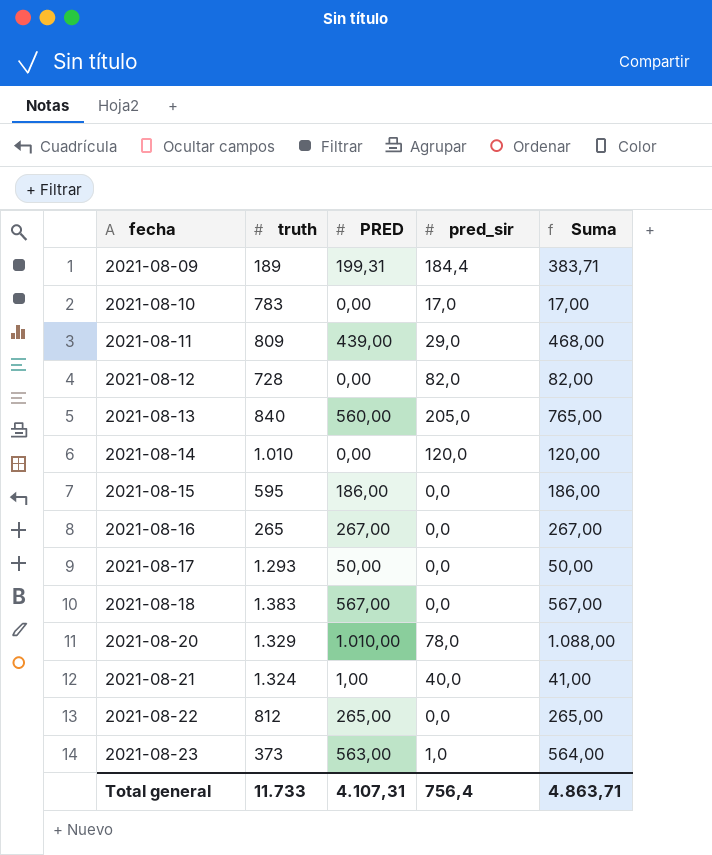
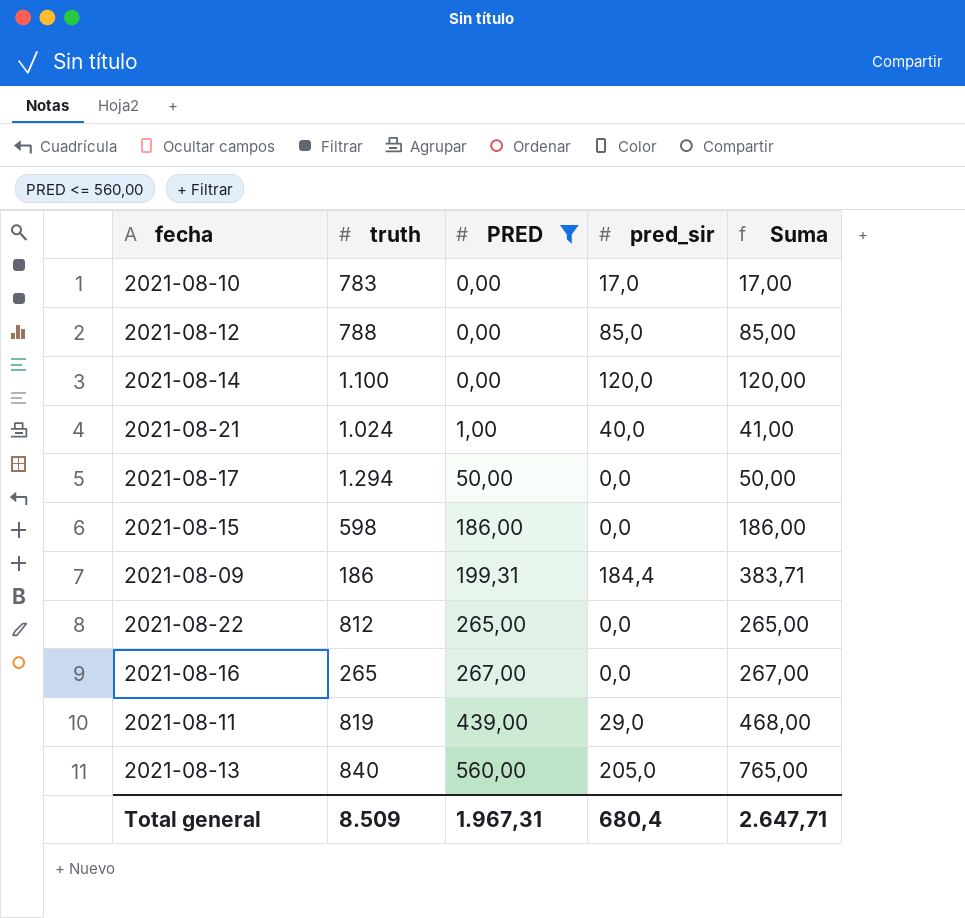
filter: none -> PRED <= 560,00
row order: fecha ascending -> PRED ascending
2021-08-12 | truth: 728 -> 788
2021-08-12 | pred_sir: 82,0 -> 85,0
2021-08-12 | Suma: 82,00 -> 85,00
2021-08-14 | truth: 1.010 -> 1.100
2021-08-21 | truth: 1.324 -> 1.024
2021-08-17 | truth: 1.293 -> 1.294
2021-08-15 | truth: 595 -> 598
2021-08-09 | truth: 189 -> 186
2021-08-11 | truth: 809 -> 819
Total general | truth: 11.733 -> 8.509
Total general | PRED: 4.107,31 -> 1.967,31
Total general | pred_sir: 756,4 -> 680,4
Total general | Suma: 4.863,71 -> 2.647,71

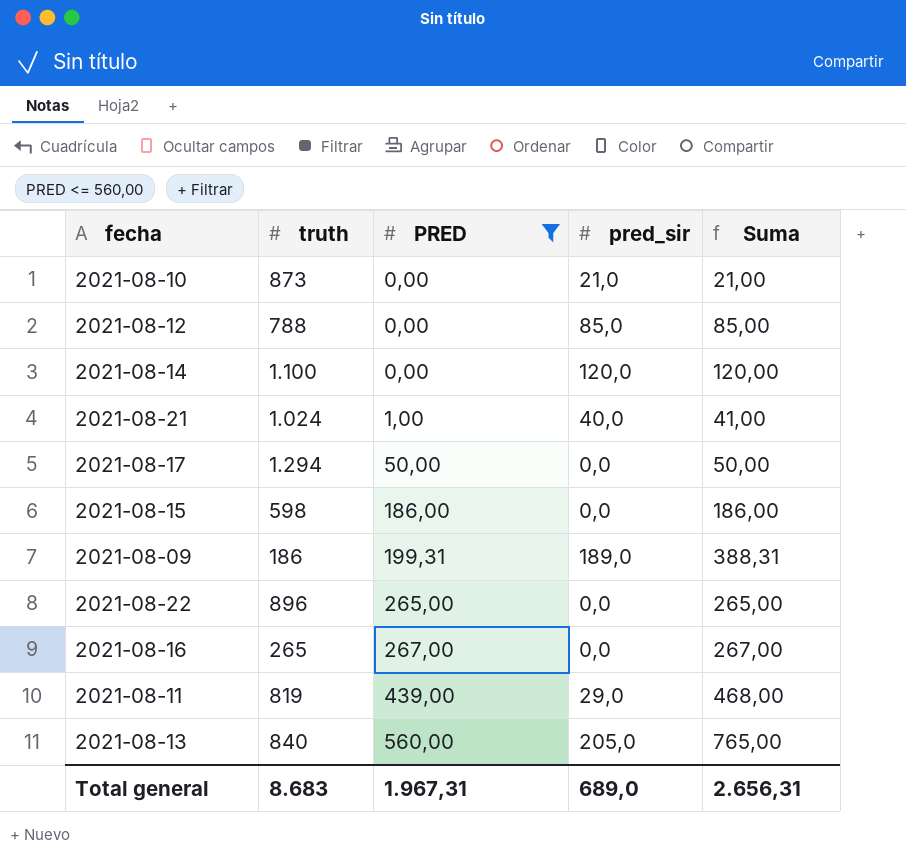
2021-08-10 | truth: 783 -> 873
2021-08-10 | pred_sir: 17,0 -> 21,0
2021-08-10 | Suma: 17,00 -> 21,00
2021-08-09 | pred_sir: 184,4 -> 189,0
2021-08-09 | Suma: 383,71 -> 388,31
2021-08-22 | truth: 812 -> 896
Total general | truth: 8.509 -> 8.683
Total general | pred_sir: 680,4 -> 689,0
Total general | Suma: 2.647,71 -> 2.656,31

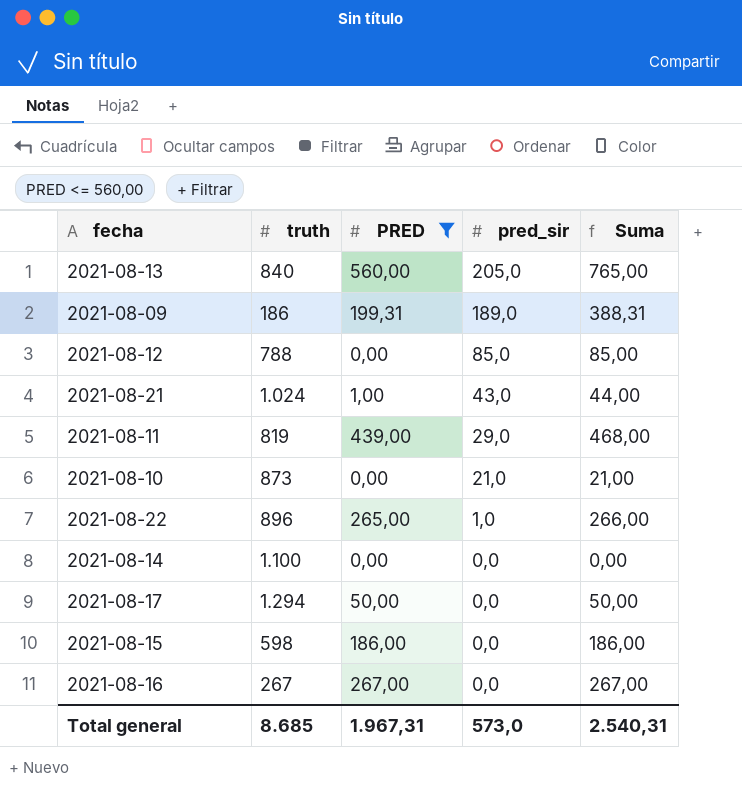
row order: PRED ascending -> pred_sir descending
2021-08-21 | pred_sir: 40,0 -> 43,0
2021-08-21 | Suma: 41,00 -> 44,00
2021-08-22 | pred_sir: 0,0 -> 1,0
2021-08-22 | Suma: 265,00 -> 266,00
2021-08-14 | pred_sir: 120,0 -> 0,0
2021-08-14 | Suma: 120,00 -> 0,00
2021-08-16 | truth: 265 -> 267
Total general | truth: 8.683 -> 8.685
Total general | pred_sir: 689,0 -> 573,0
Total general | Suma: 2.656,31 -> 2.540,31

